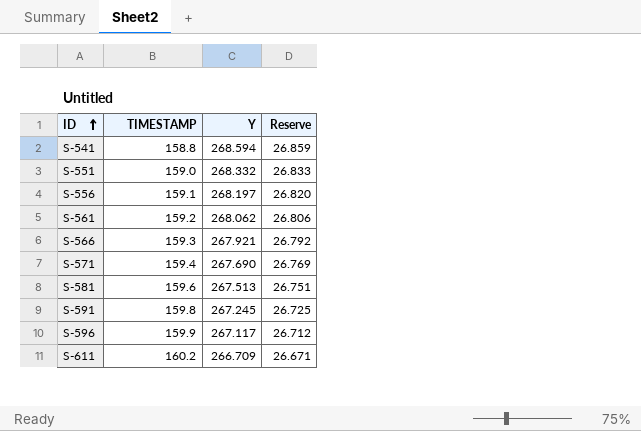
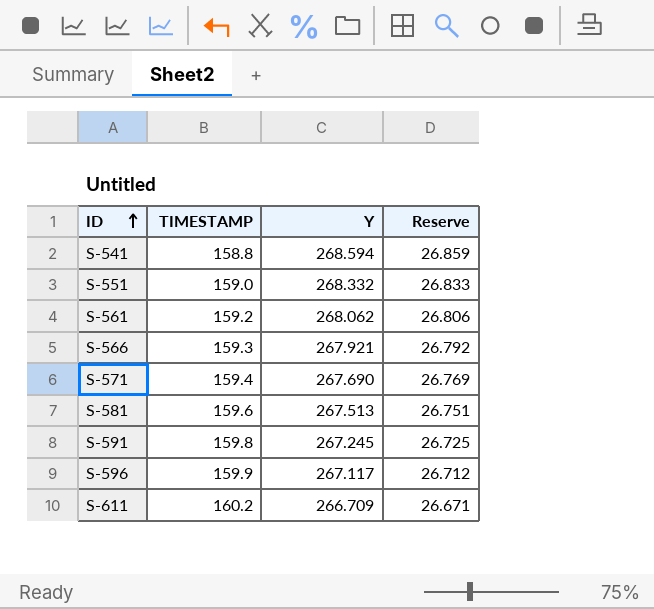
row S-556: 159.1 | 268.197 | 26.820 -> none

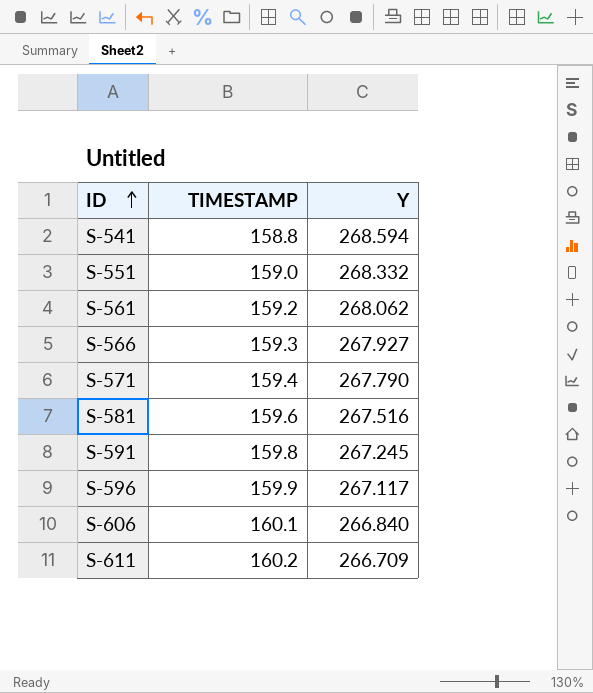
column Reserve | formula: [Y] * 0.1 -> none
S-566 | Y: 267.921 -> 267.927
S-571 | Y: 267.690 -> 267.790
S-581 | Y: 267.513 -> 267.516
row S-606: none -> 160.1 | 266.840

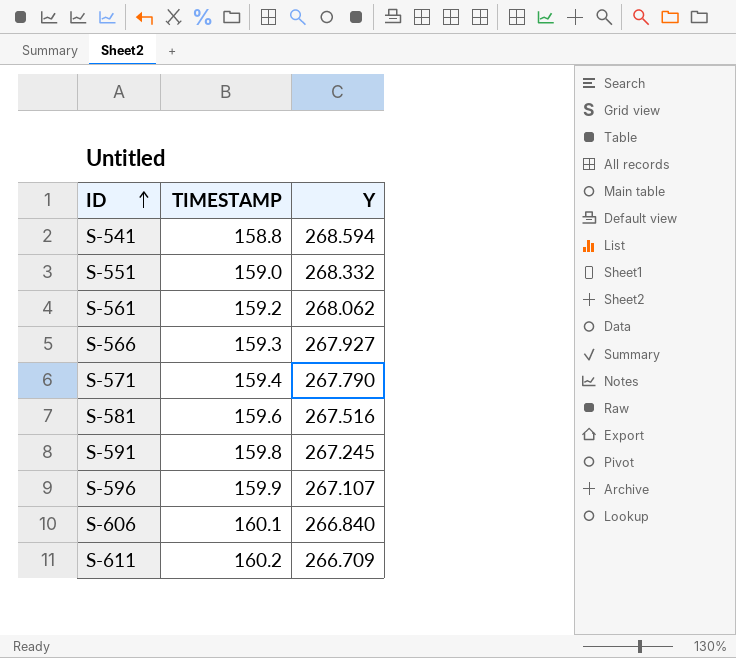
S-596 | Y: 267.117 -> 267.107

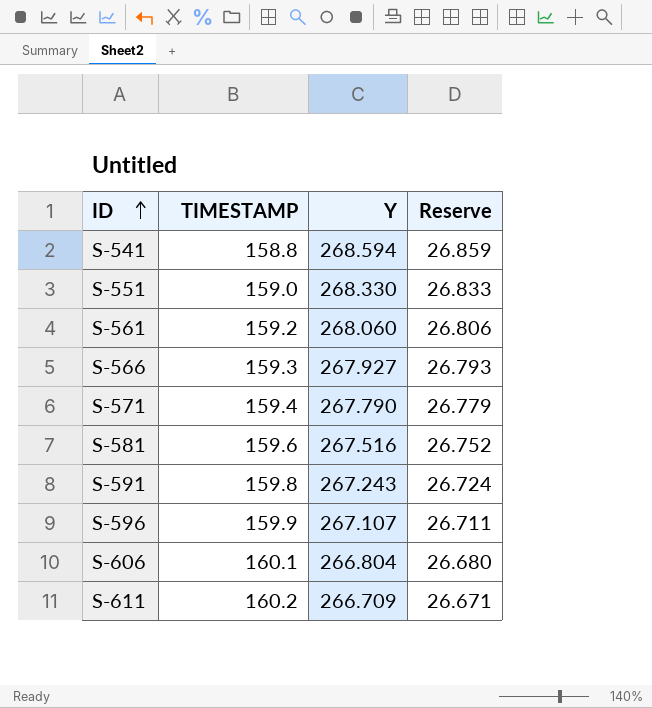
column Reserve | formula: none -> [Y] * 0.1
S-551 | Y: 268.332 -> 268.330
S-561 | Y: 268.062 -> 268.060
S-591 | Y: 267.245 -> 267.243
S-606 | Y: 266.840 -> 266.804

